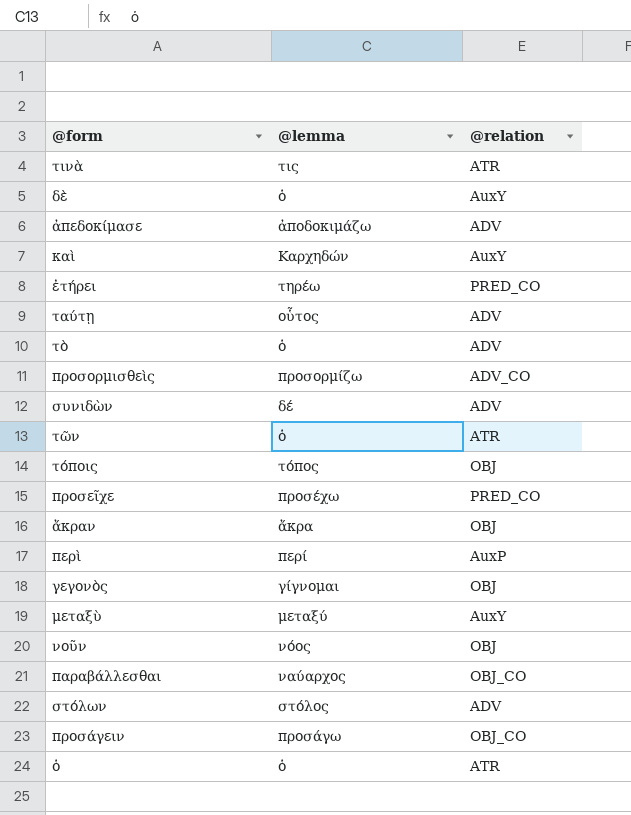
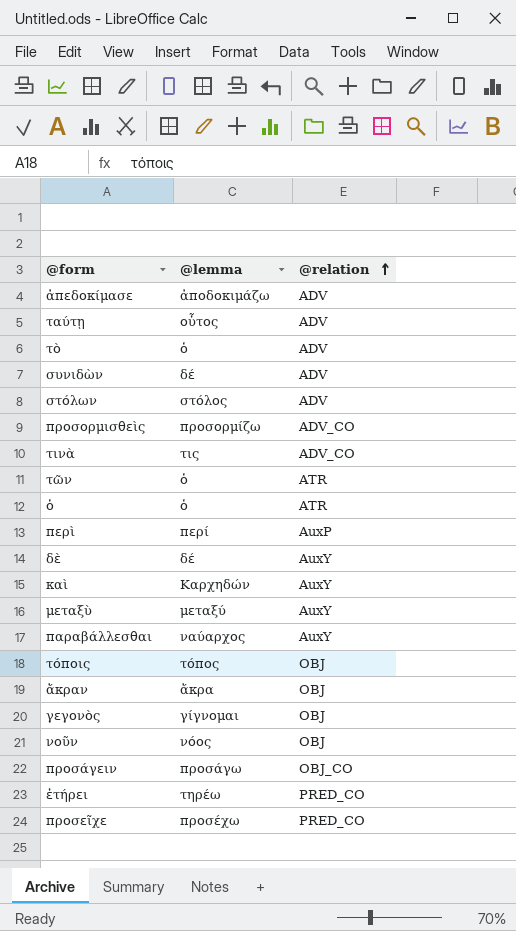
row order: none -> @relation ascending
τινὰ | @relation: ATR -> ADV_CO
δὲ | @lemma: ὁ -> δέ
παραβάλλεσθαι | @relation: OBJ_CO -> AuxY

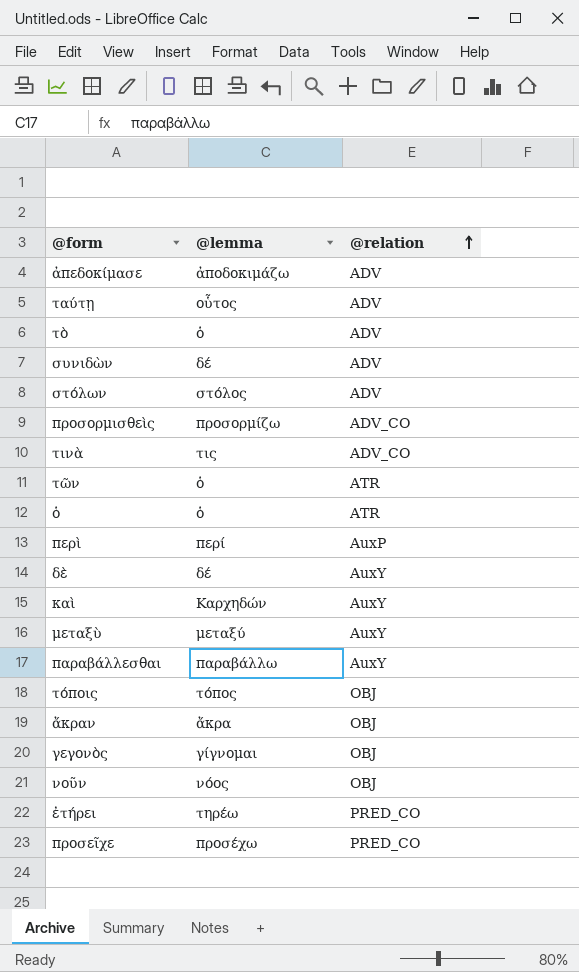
row προσάγειν: προσάγω | OBJ_CO -> none
παραβάλλεσθαι | @lemma: ναύαρχος -> παραβάλλω

